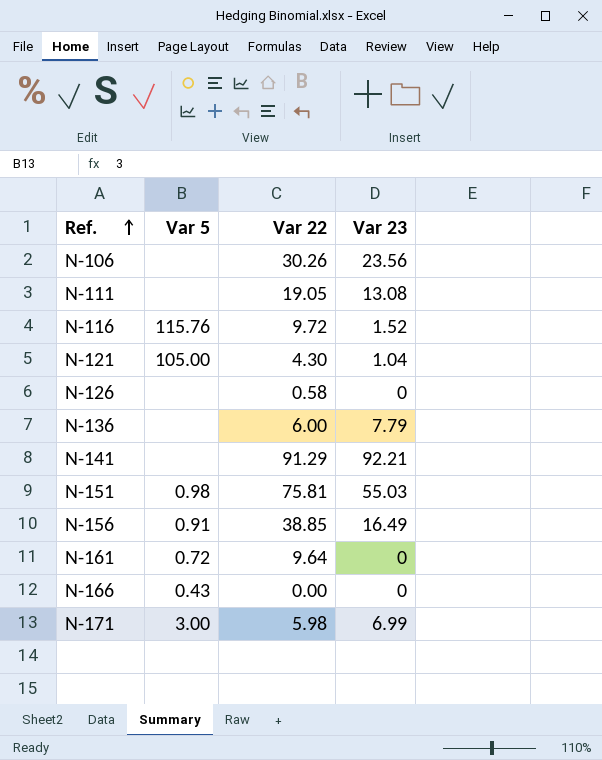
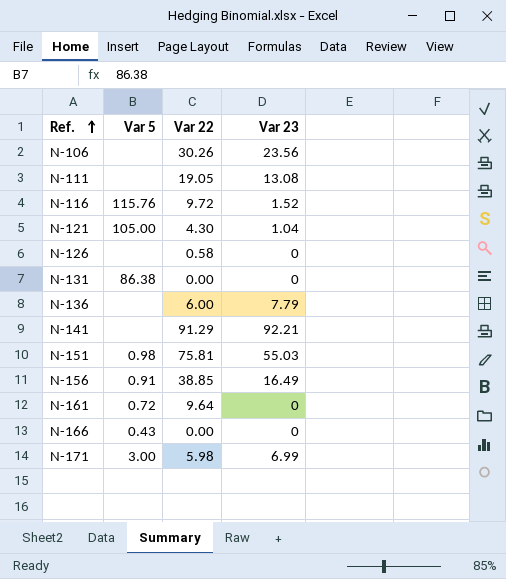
row N-131: none -> 86.38 | 0.00 | 0

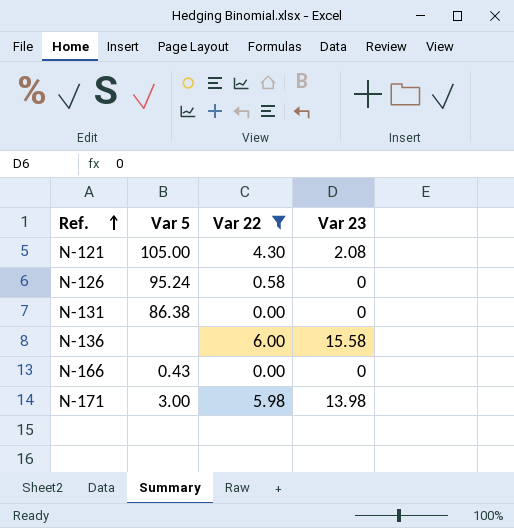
filter: none -> Var 22 <= 6.00
N-121 | Var 23: 1.04 -> 2.08
N-126 | Var 5: none -> 95.24
N-136 | Var 23: 7.79 -> 15.58
N-171 | Var 23: 6.99 -> 13.98

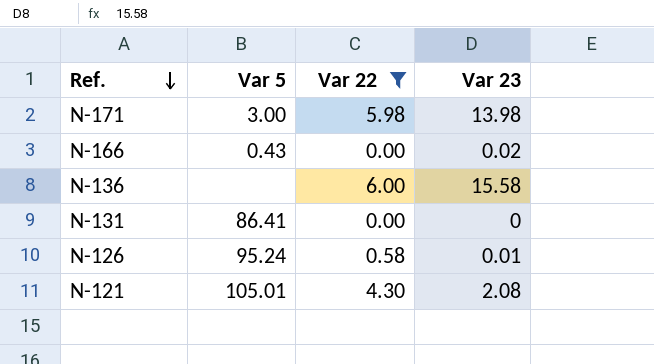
row order: Ref. ascending -> Ref. descending
N-166 | Var 23: 0 -> 0.02
N-131 | Var 5: 86.38 -> 86.41
N-126 | Var 23: 0 -> 0.01
N-121 | Var 5: 105.00 -> 105.01

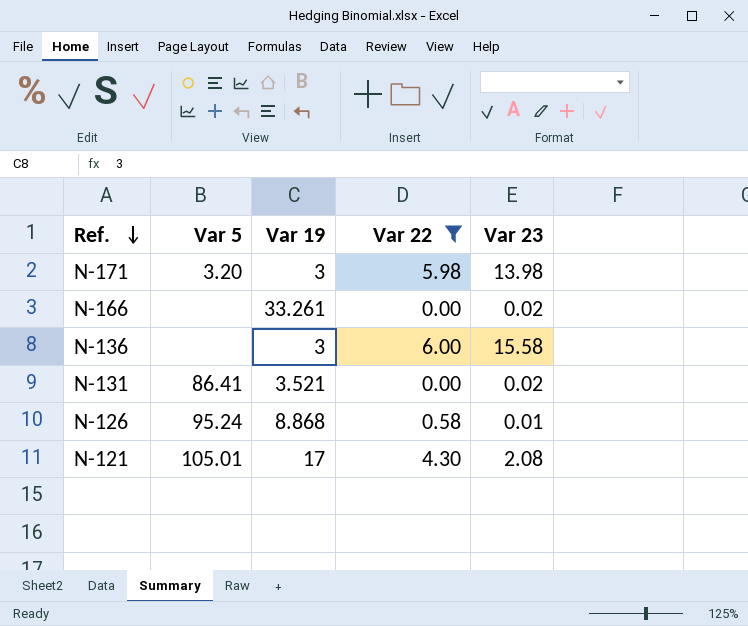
column Var 19 | position: none -> 3
N-171 | Var 5: 3.00 -> 3.20
N-166 | Var 5: 0.43 -> none
N-131 | Var 23: 0 -> 0.02

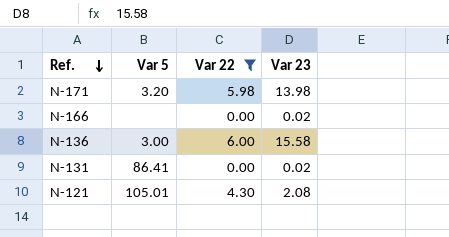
column Var 19 | position: 3 -> none
row N-126: 95.24 | 8.868 | 0.58 | 0.01 -> none
N-136 | Var 5: none -> 3.00

